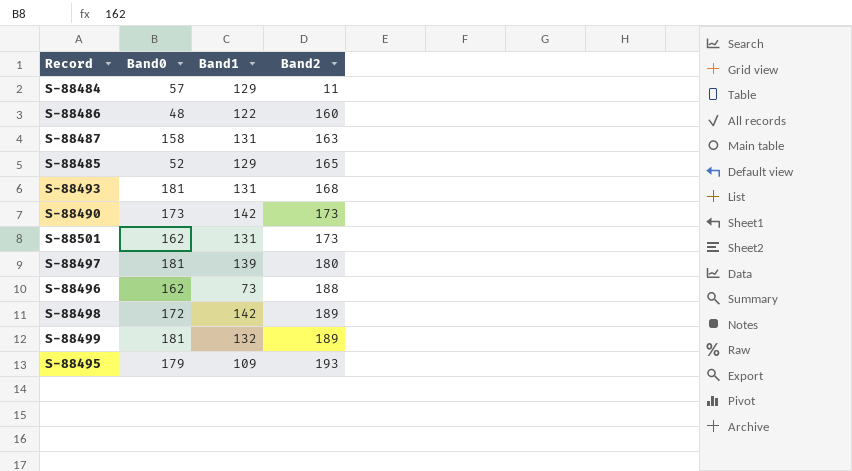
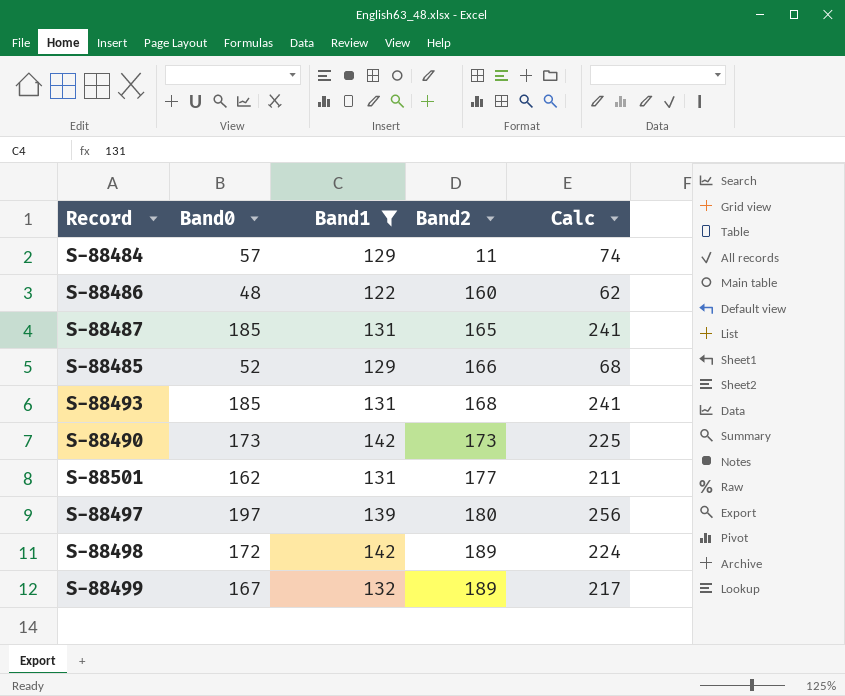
filter: none -> Band1 >= 122
column Calc | formula: none -> [Band0] * 1.3
S-88487 | Band0: 158 -> 185
S-88487 | Band2: 163 -> 165
S-88485 | Band2: 165 -> 166
S-88493 | Band0: 181 -> 185
S-88501 | Band2: 173 -> 177
S-88497 | Band0: 181 -> 197
S-88499 | Band0: 181 -> 167

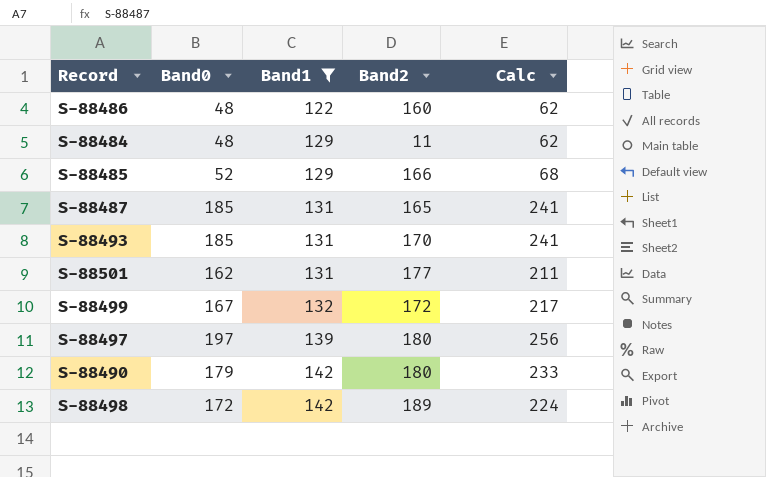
row order: Band2 ascending -> Band1 ascending
S-88484 | Band0: 57 -> 48
S-88484 | Calc: 74 -> 62
S-88493 | Band2: 168 -> 170
S-88499 | Band2: 189 -> 172
S-88490 | Band0: 173 -> 179
S-88490 | Band2: 173 -> 180
S-88490 | Calc: 225 -> 233

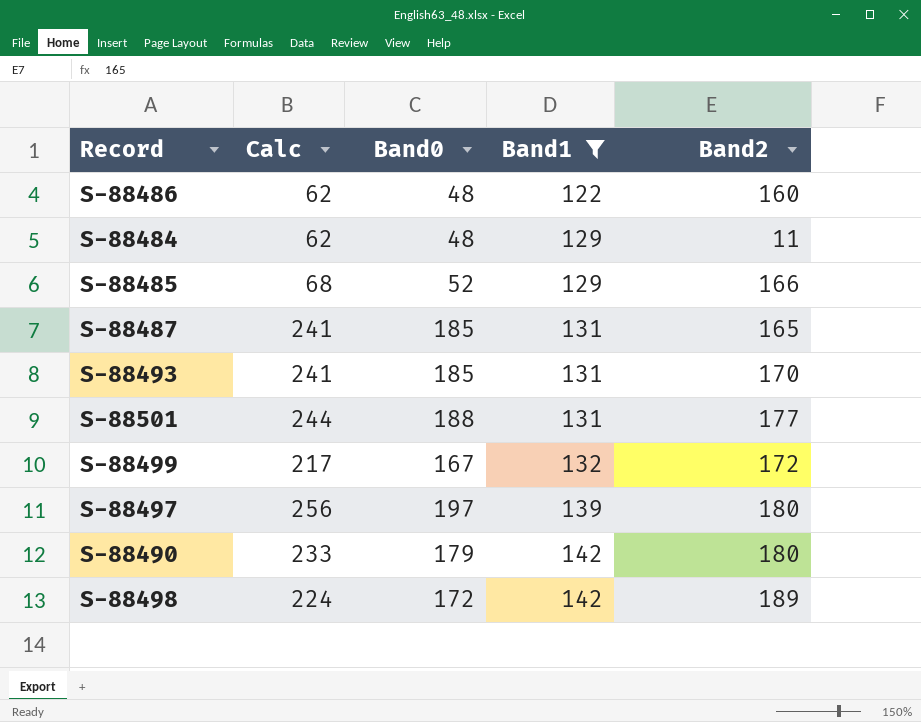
column Calc | position: 5 -> 2
S-88501 | Calc: 211 -> 244
S-88501 | Band0: 162 -> 188

